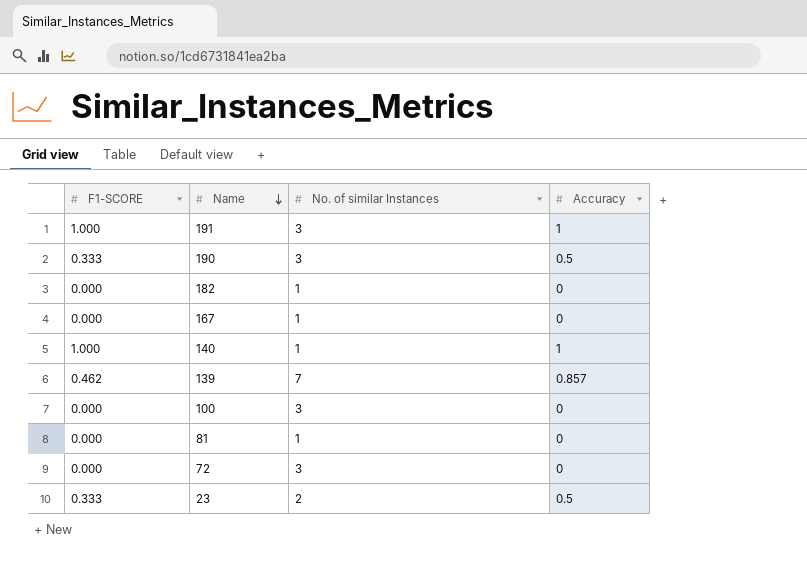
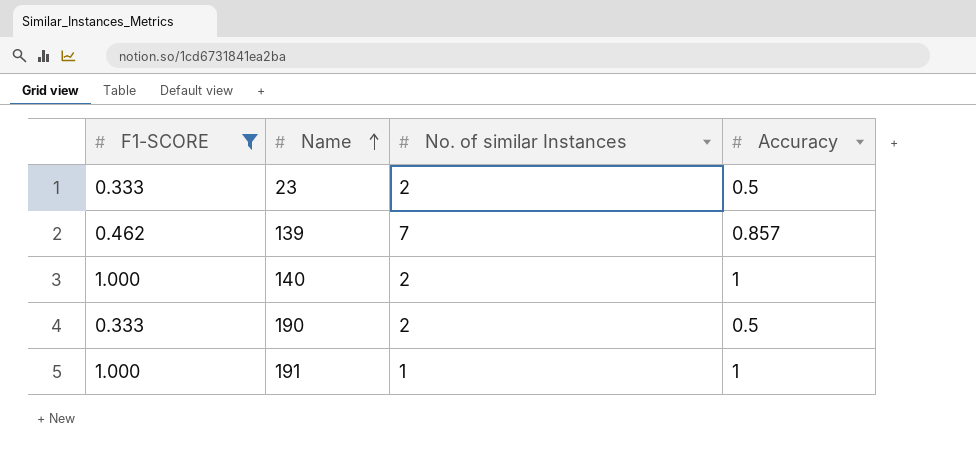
filter: none -> F1-SCORE != 0.000
row order: Name descending -> Name ascending
140 | No. of similar Instances: 1 -> 2
190 | No. of similar Instances: 3 -> 2
191 | No. of similar Instances: 3 -> 1

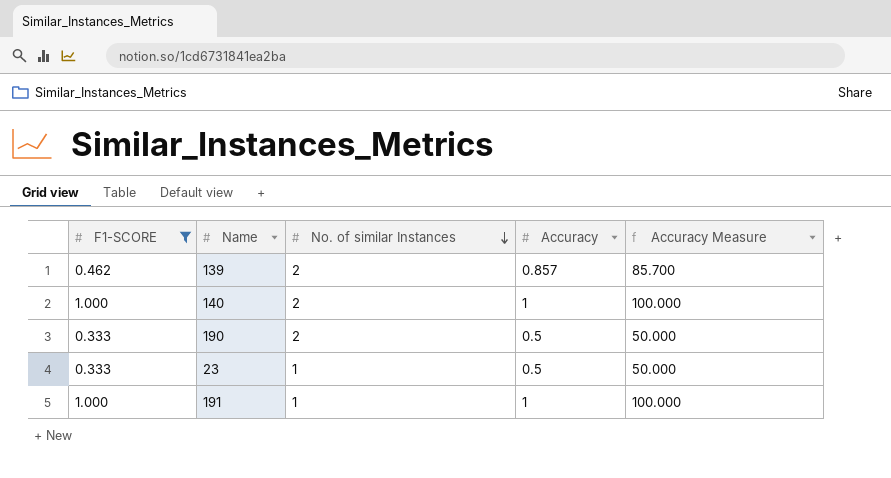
row order: Name ascending -> No. of similar Instances descending
column Accuracy Measure | formula: none -> [Accuracy] * 100
139 | No. of similar Instances: 7 -> 2
23 | No. of similar Instances: 2 -> 1

